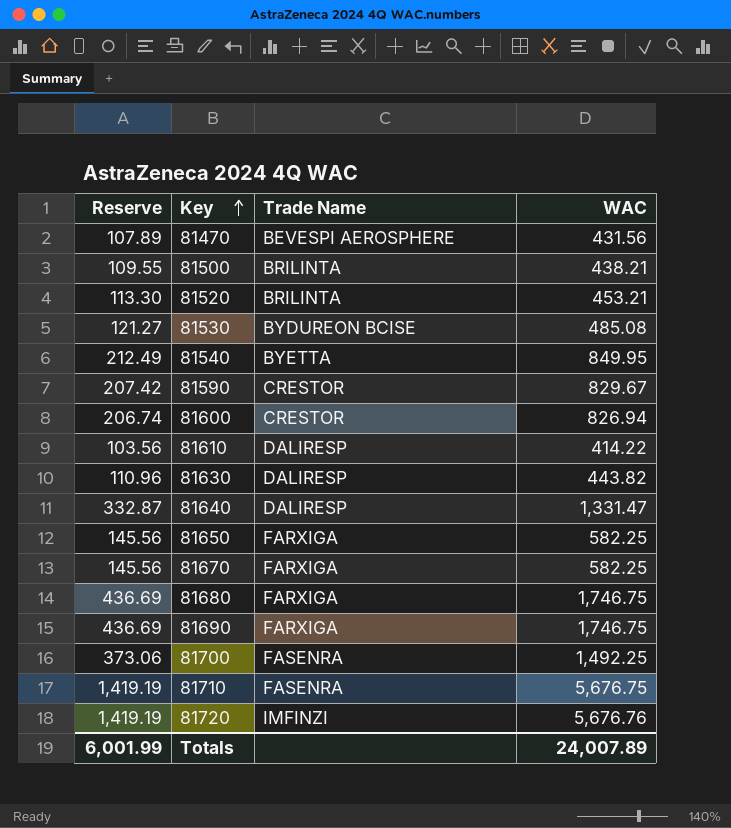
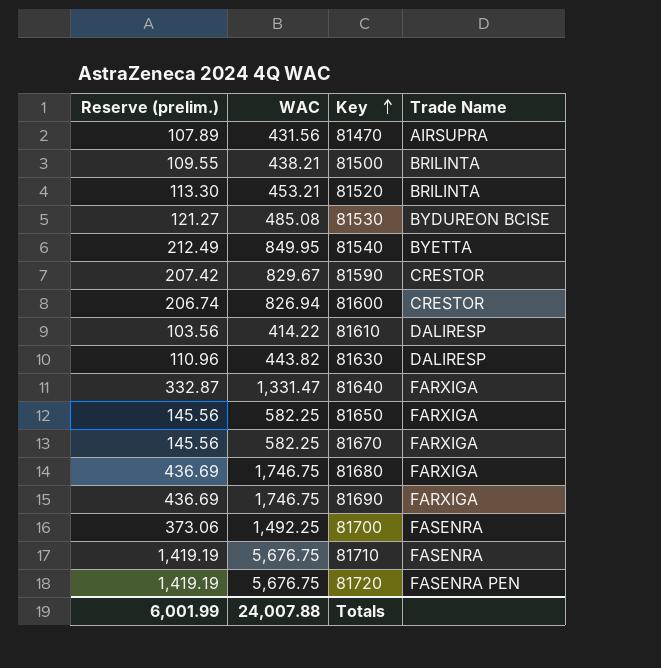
column name: Reserve -> Reserve (prelim.)
column WAC | position: 4 -> 2
81470 | Trade Name: BEVESPI AEROSPHERE -> AIRSUPRA
81640 | Trade Name: DALIRESP -> FARXIGA
81720 | WAC: 5,676.76 -> 5,676.75
81720 | Trade Name: IMFINZI -> FASENRA PEN
Totals | WAC: 24,007.89 -> 24,007.88

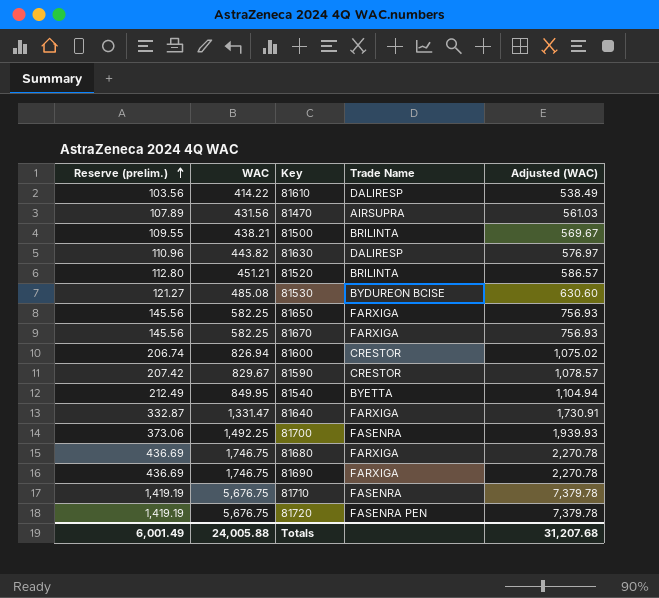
row order: Key ascending -> Reserve (prelim.) ascending
column Adjusted (WAC) | formula: none -> [WAC] * 1.3
81520 | Reserve (prelim.): 113.30 -> 112.80
81520 | WAC: 453.21 -> 451.21
Totals | Reserve (prelim.): 6,001.99 -> 6,001.49
Totals | WAC: 24,007.88 -> 24,005.88

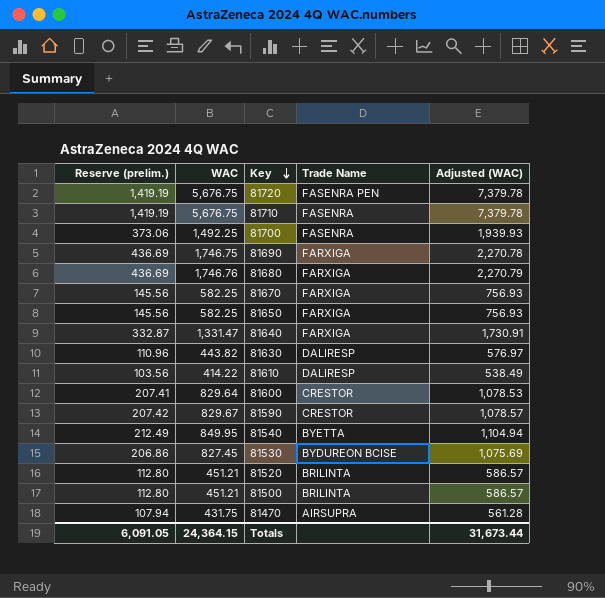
row order: Reserve (prelim.) ascending -> Key descending
81680 | WAC: 1,746.75 -> 1,746.76
81680 | Adjusted (WAC): 2,270.78 -> 2,270.79
81600 | Reserve (prelim.): 206.74 -> 207.41
81600 | WAC: 826.94 -> 829.64
81600 | Adjusted (WAC): 1,075.02 -> 1,078.53
81530 | Reserve (prelim.): 121.27 -> 206.86
81530 | WAC: 485.08 -> 827.45
81530 | Adjusted (WAC): 630.60 -> 1,075.69
81500 | Reserve (prelim.): 109.55 -> 112.80
81500 | WAC: 438.21 -> 451.21
81500 | Adjusted (WAC): 569.67 -> 586.57
81470 | Reserve (prelim.): 107.89 -> 107.94
81470 | WAC: 431.56 -> 431.75
81470 | Adjusted (WAC): 561.03 -> 561.28
Totals | Reserve (prelim.): 6,001.49 -> 6,091.05
Totals | WAC: 24,005.88 -> 24,364.15
Totals | Adjusted (WAC): 31,207.68 -> 31,673.44

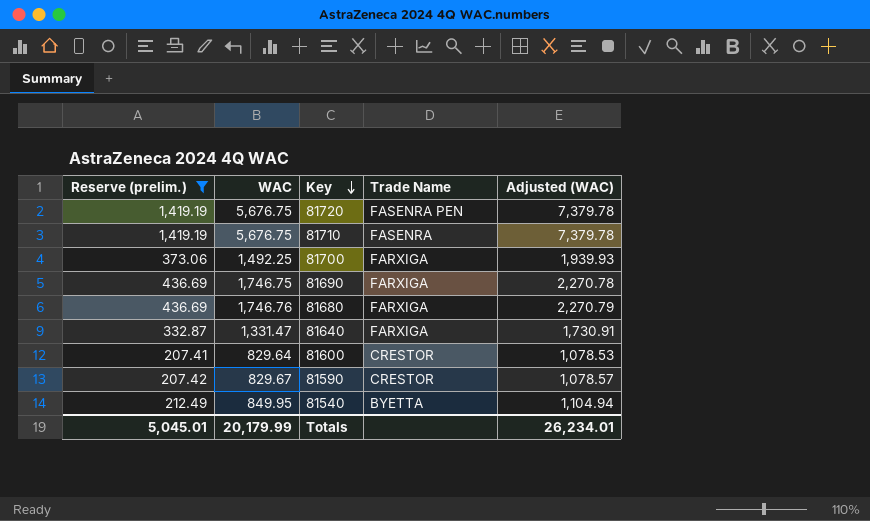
filter: none -> Reserve (prelim.) >= 207.41
81700 | Trade Name: FASENRA -> FARXIGA
Totals | Reserve (prelim.): 6,091.05 -> 5,045.01
Totals | WAC: 24,364.15 -> 20,179.99
Totals | Adjusted (WAC): 31,673.44 -> 26,234.01

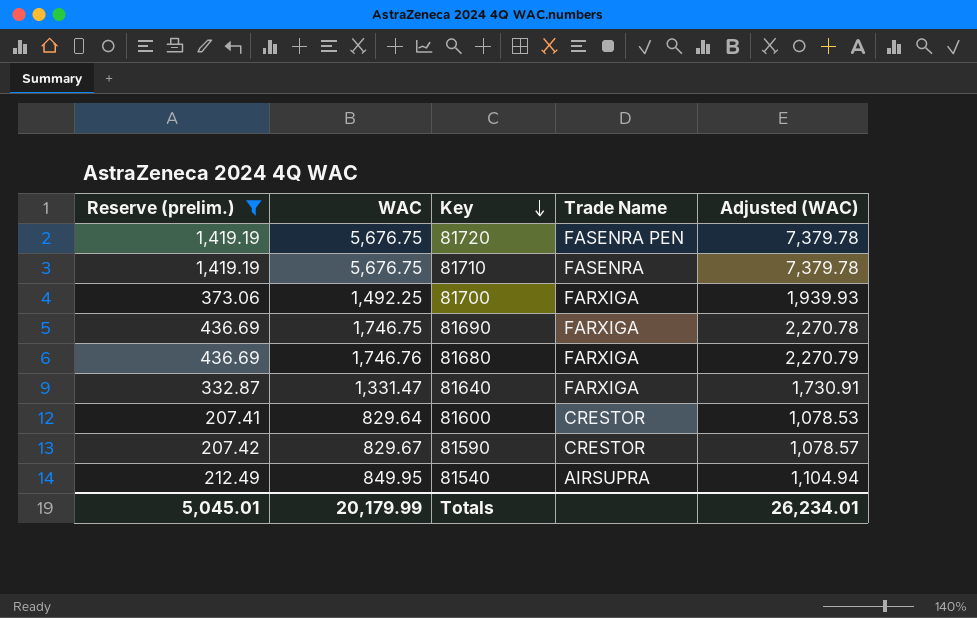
81540 | Trade Name: BYETTA -> AIRSUPRA

